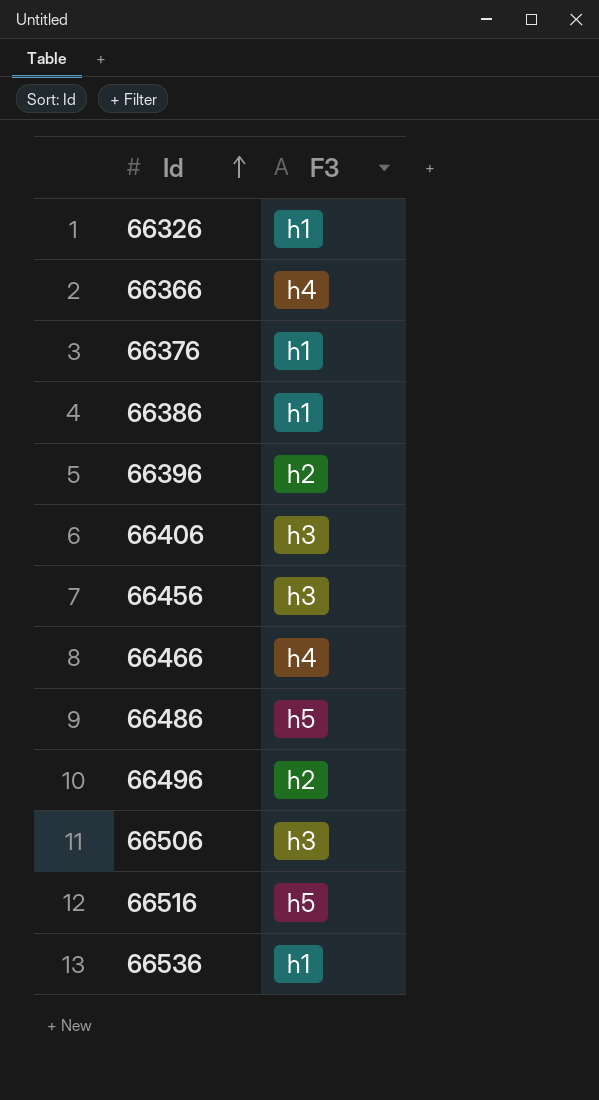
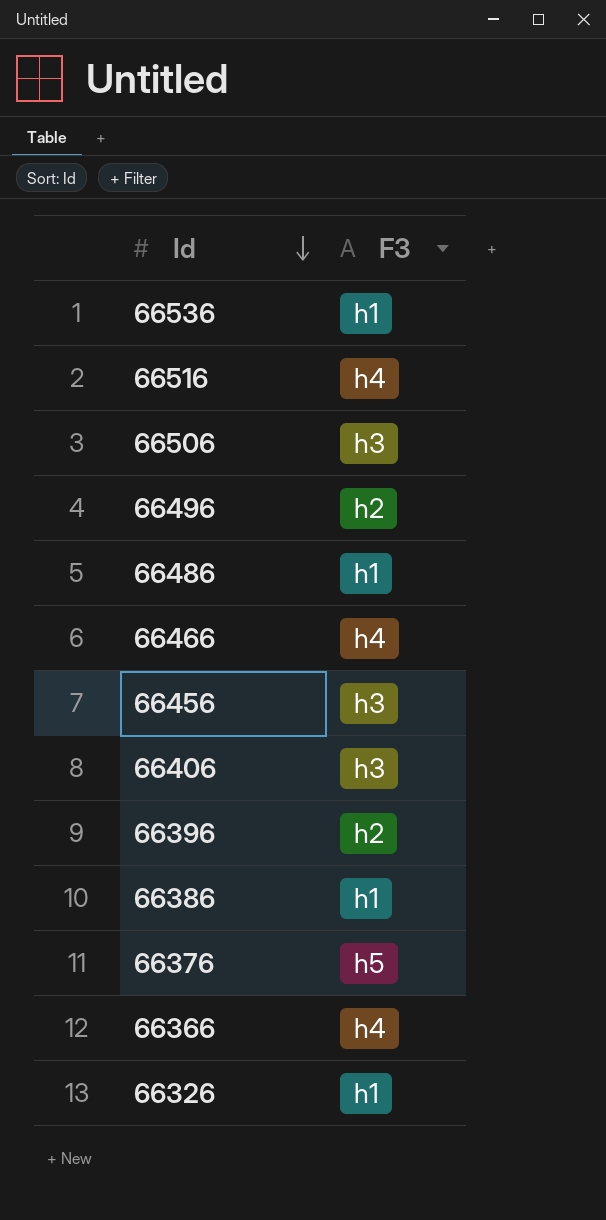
row order: Id ascending -> Id descending
66516 | F3: h5 -> h4
66486 | F3: h5 -> h1
66376 | F3: h1 -> h5

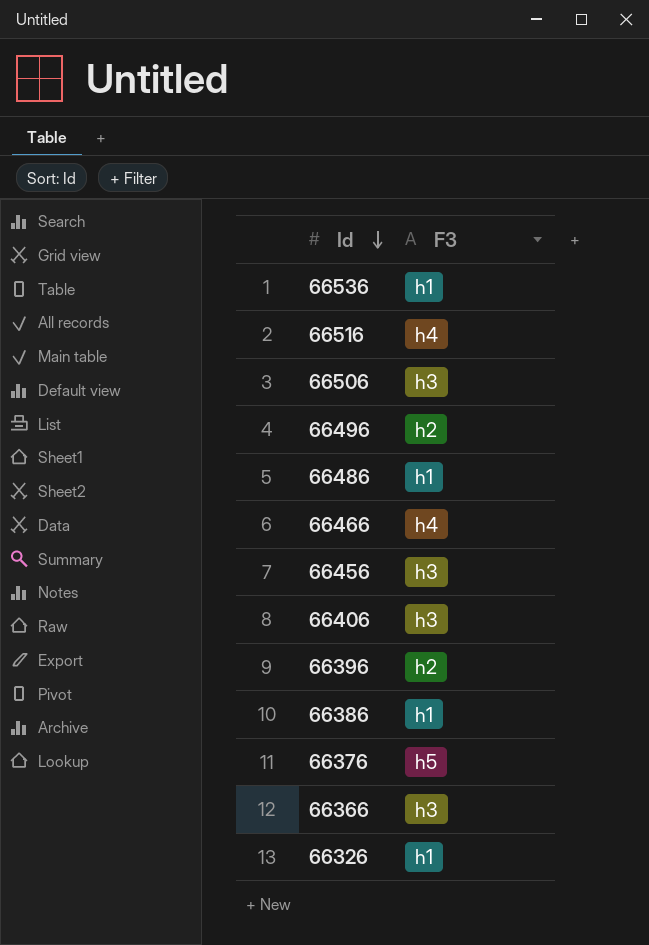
66366 | F3: h4 -> h3

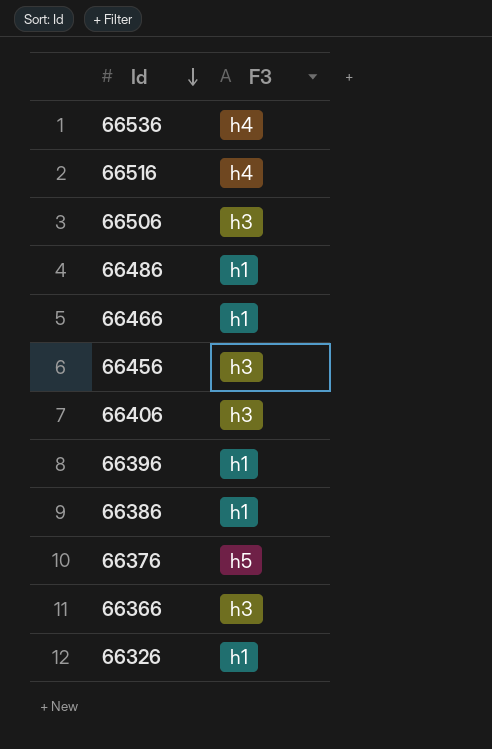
row 66496: h2 -> none
66536 | F3: h1 -> h4
66466 | F3: h4 -> h1
66396 | F3: h2 -> h1

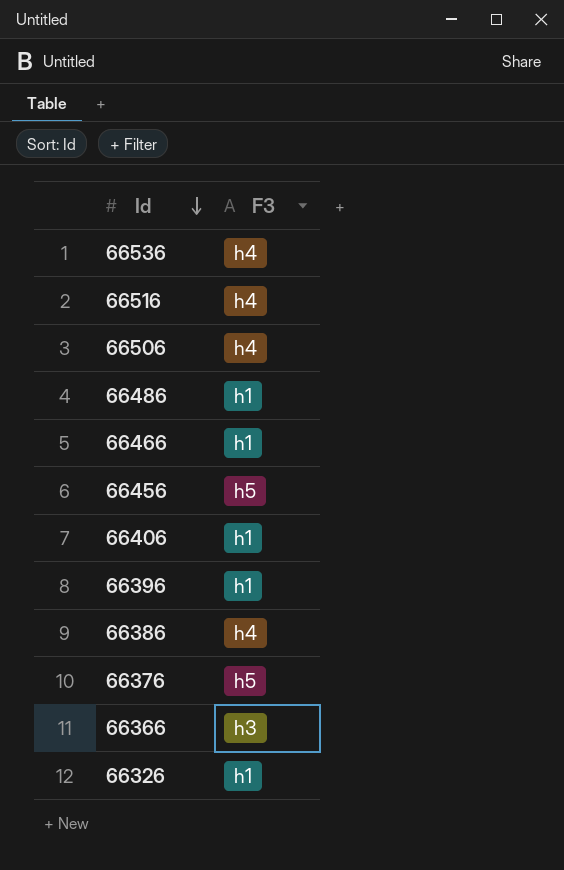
66506 | F3: h3 -> h4
66456 | F3: h3 -> h5
66406 | F3: h3 -> h1
66386 | F3: h1 -> h4

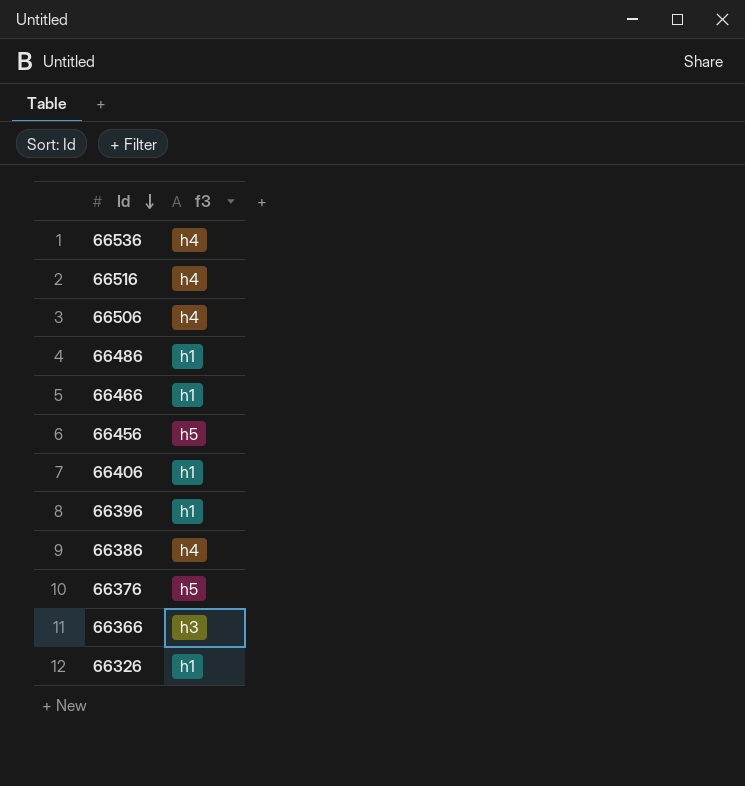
column name: F3 -> f3

